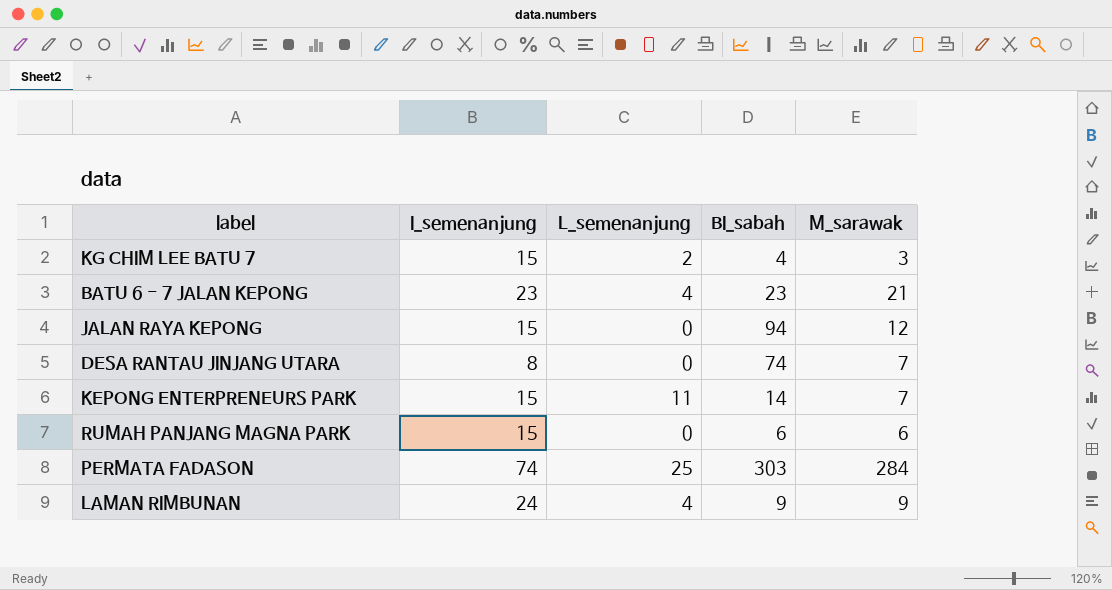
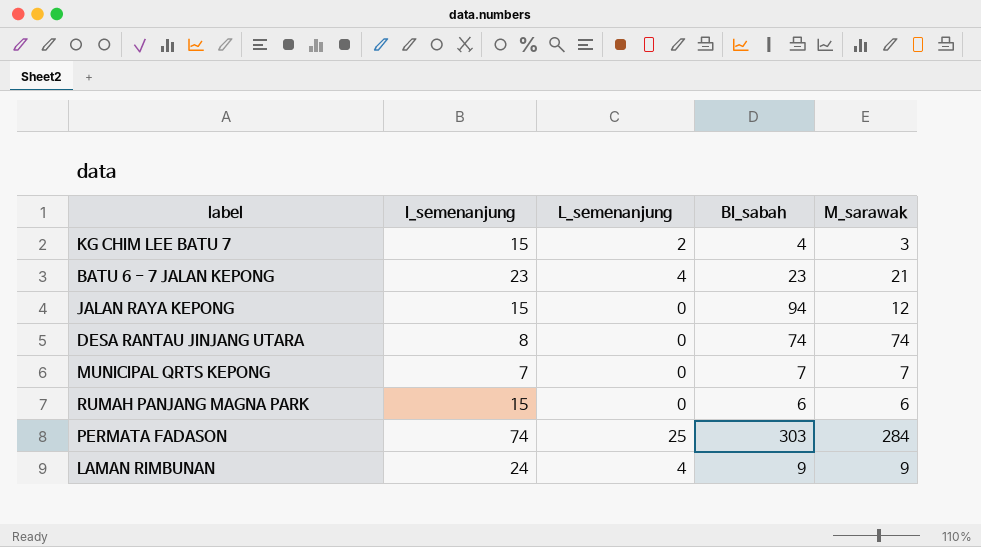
row KEPONG ENTERPRENEURS PARK: 15 | 11 | 14 | 7 -> none
DESA RANTAU JINJANG UTARA | M_sarawak: 7 -> 74
row MUNICIPAL QRTS KEPONG: none -> 7 | 0 | 7 | 7

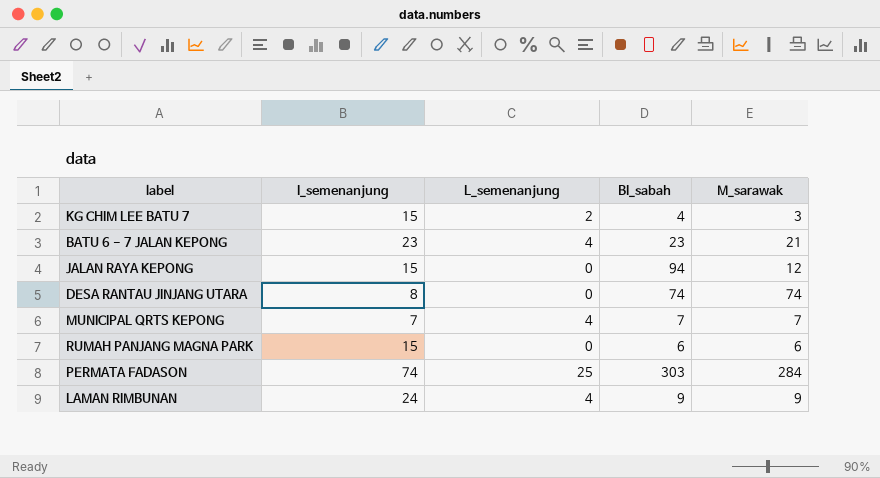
MUNICIPAL QRTS KEPONG | L_semenanjung: 0 -> 4

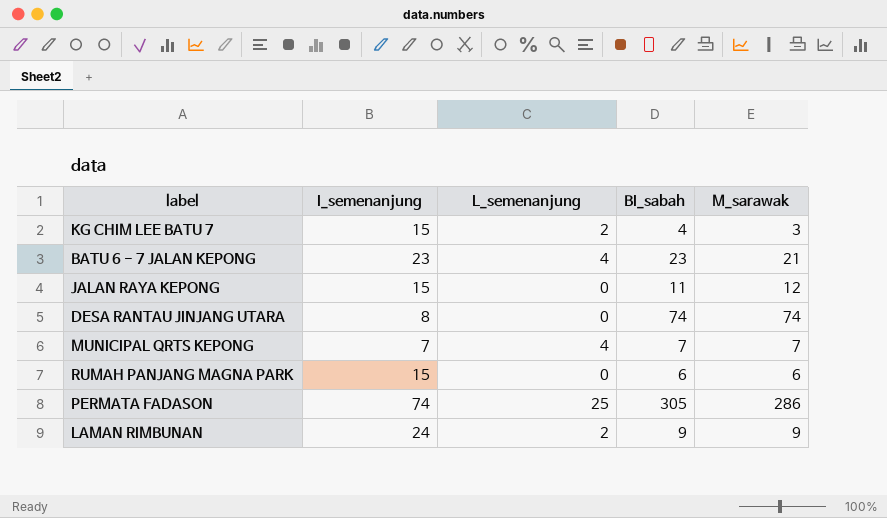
JALAN RAYA KEPONG | BI_sabah: 94 -> 11
PERMATA FADASON | BI_sabah: 303 -> 305
PERMATA FADASON | M_sarawak: 284 -> 286
LAMAN RIMBUNAN | L_semenanjung: 4 -> 2

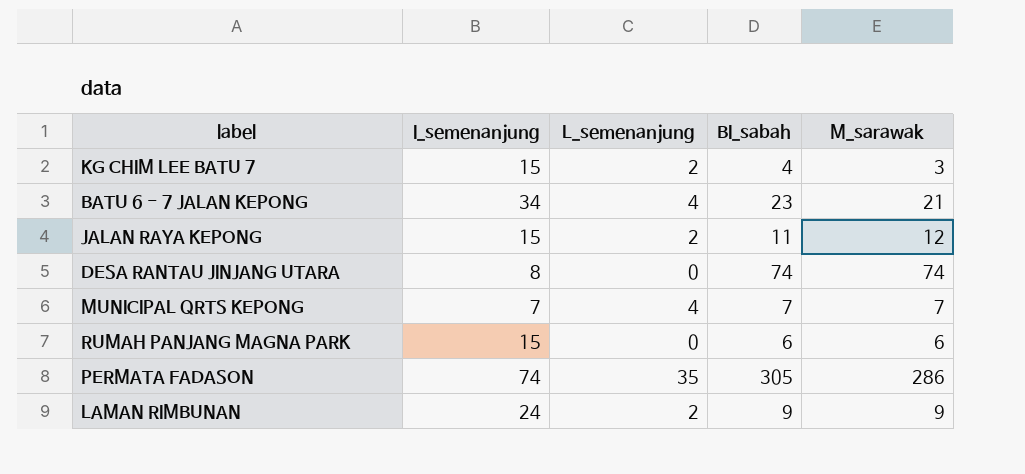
BATU 6 - 7 JALAN KEPONG | I_semenanjung: 23 -> 34
JALAN RAYA KEPONG | L_semenanjung: 0 -> 2
PERMATA FADASON | L_semenanjung: 25 -> 35

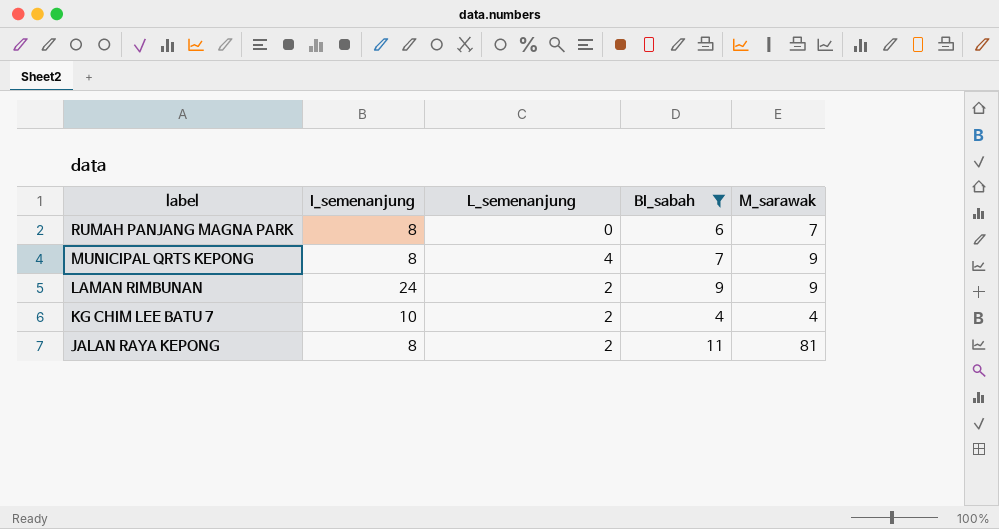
filter: none -> BI_sabah <= 11
row order: none -> label descending
RUMAH PANJANG MAGNA PARK | I_semenanjung: 15 -> 8
RUMAH PANJANG MAGNA PARK | M_sarawak: 6 -> 7
MUNICIPAL QRTS KEPONG | I_semenanjung: 7 -> 8
MUNICIPAL QRTS KEPONG | M_sarawak: 7 -> 9
KG CHIM LEE BATU 7 | I_semenanjung: 15 -> 10
KG CHIM LEE BATU 7 | M_sarawak: 3 -> 4
JALAN RAYA KEPONG | I_semenanjung: 15 -> 8
JALAN RAYA KEPONG | M_sarawak: 12 -> 81

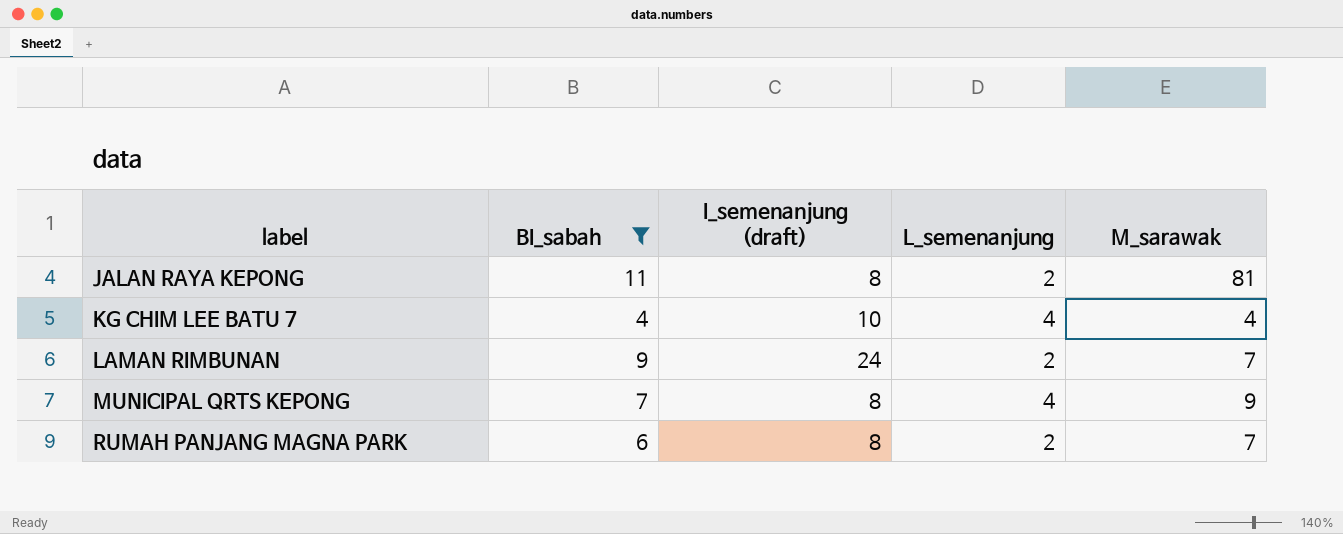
row order: label descending -> label ascending
column BI_sabah | position: 4 -> 2
column name: I_semenanjung -> I_semenanjung (draft)
KG CHIM LEE BATU 7 | L_semenanjung: 2 -> 4
LAMAN RIMBUNAN | M_sarawak: 9 -> 7
RUMAH PANJANG MAGNA PARK | L_semenanjung: 0 -> 2

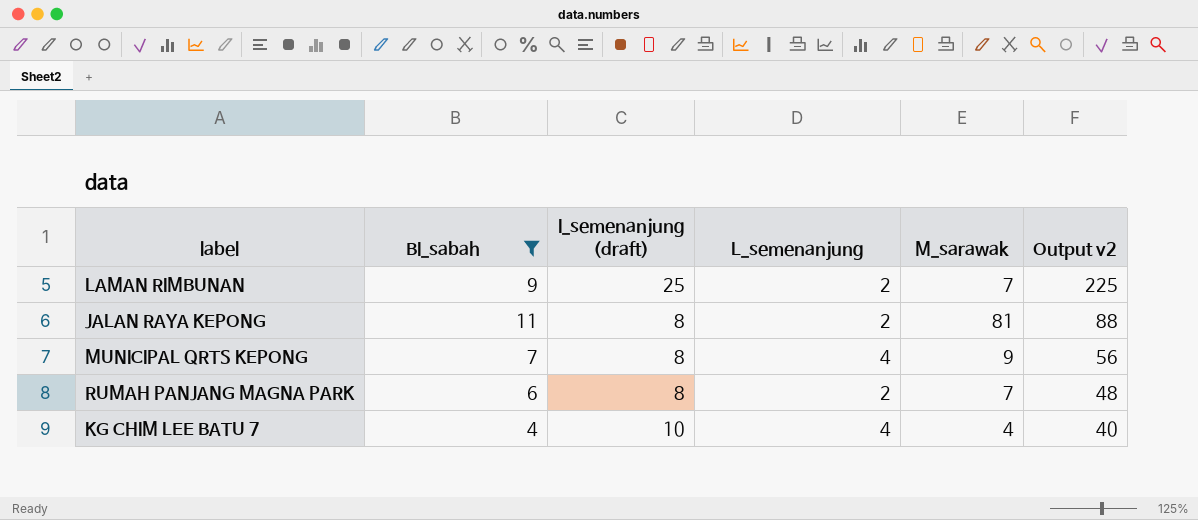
row order: label ascending -> Output v2 descending
column Output v2 | formula: none -> [BI_sabah] * [I_semenanjung (draft)]
LAMAN RIMBUNAN | I_semenanjung (draft): 24 -> 25

